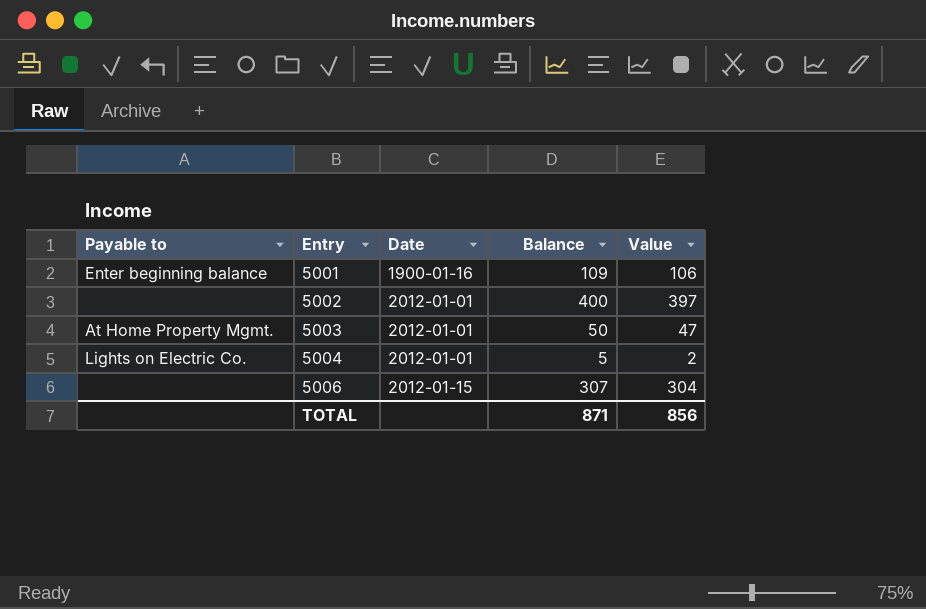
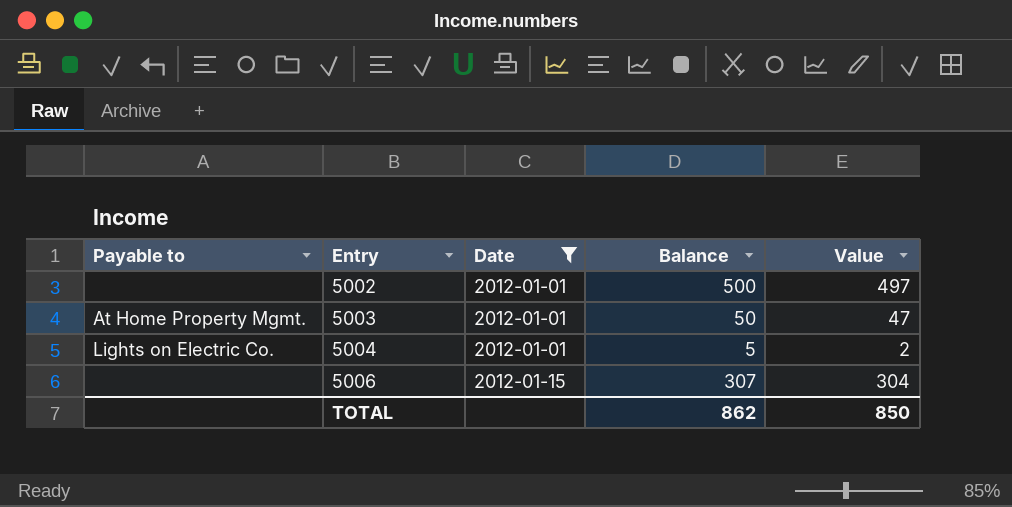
filter: none -> Date != 1900-01-16
5002 | Balance: 400 -> 500
5002 | Value: 397 -> 497
TOTAL | Balance: 871 -> 862
TOTAL | Value: 856 -> 850

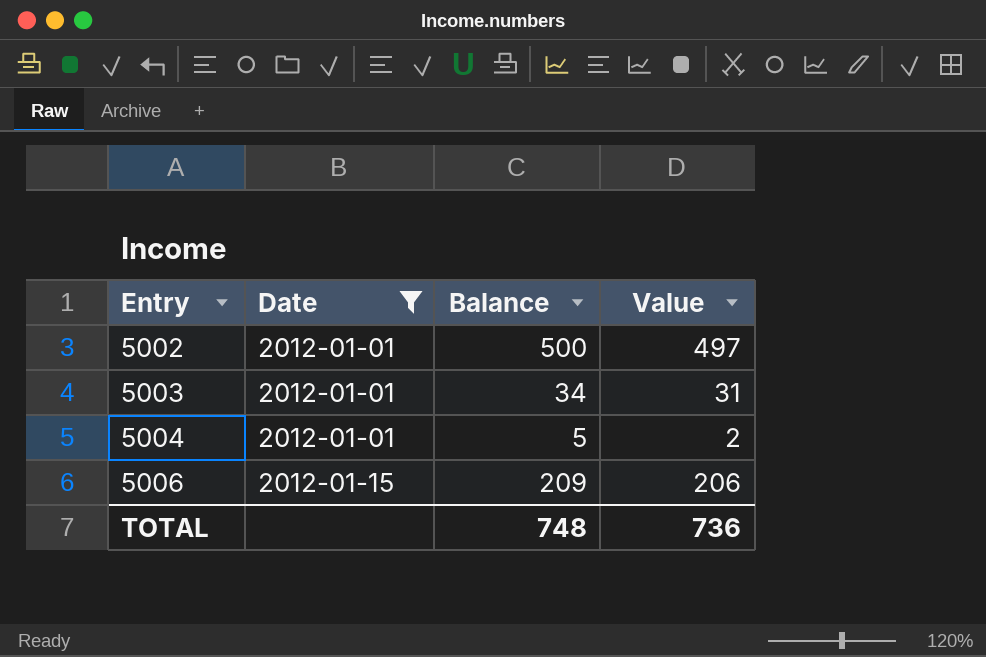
column Payable to | position: 1 -> none
5003 | Balance: 50 -> 34
5003 | Value: 47 -> 31
5006 | Balance: 307 -> 209
5006 | Value: 304 -> 206
TOTAL | Balance: 862 -> 748
TOTAL | Value: 850 -> 736

